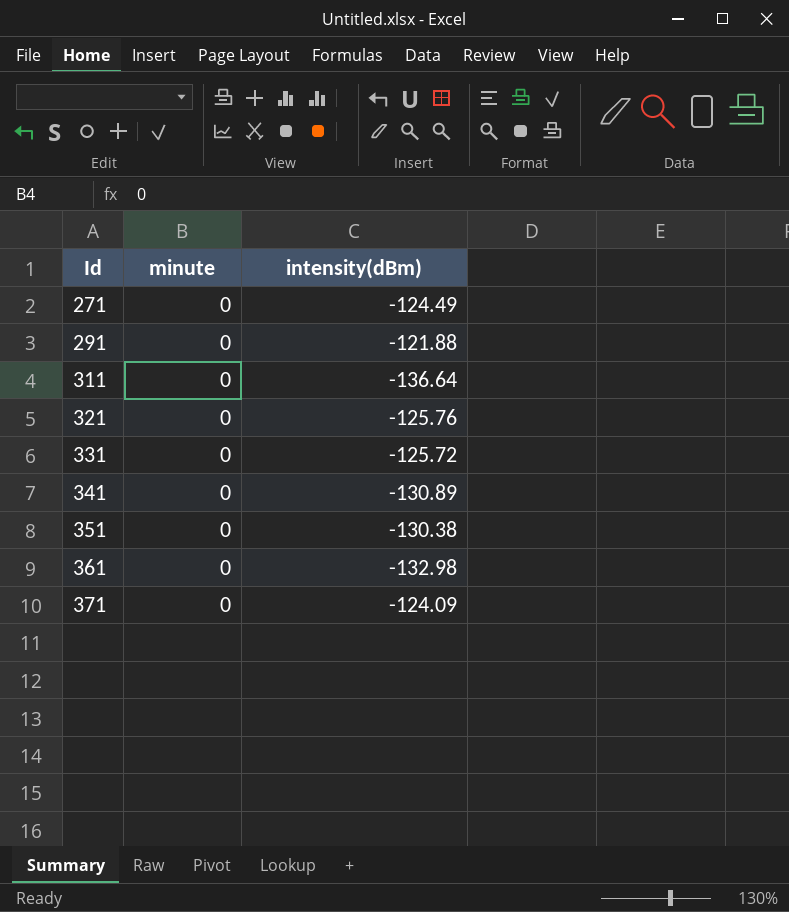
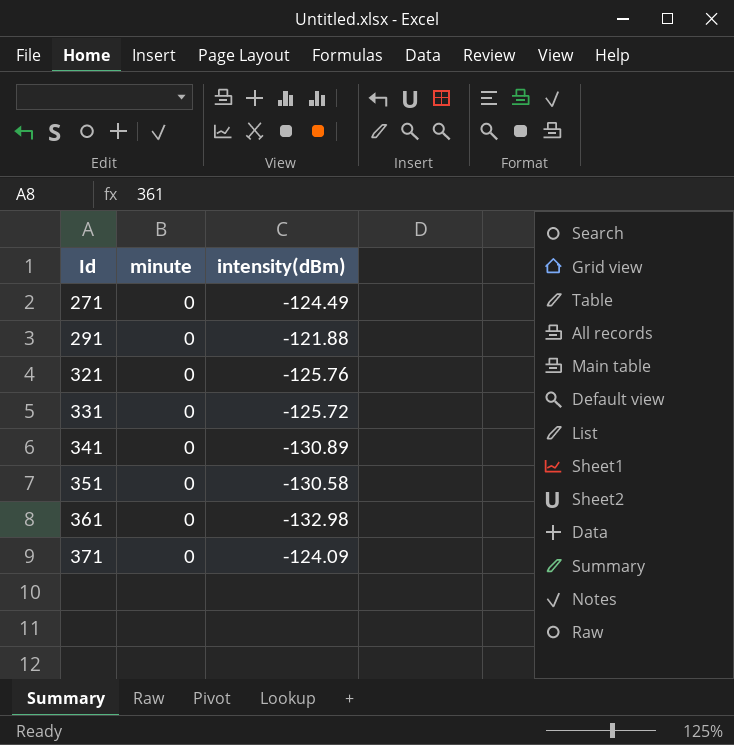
row 311: 0 | -136.64 -> none
351 | intensity(dBm): -130.38 -> -130.58

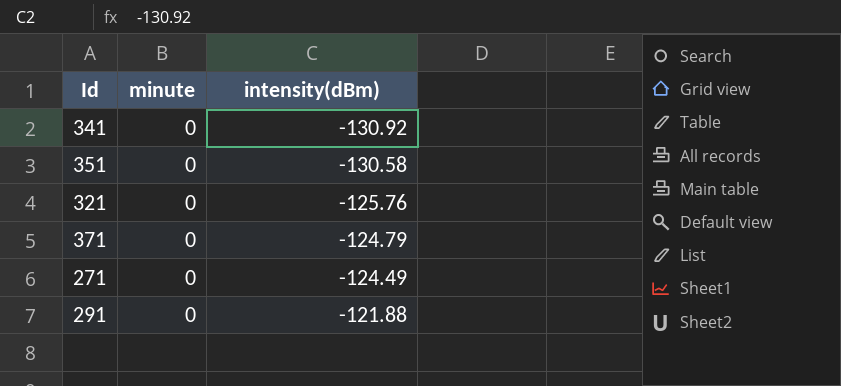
row order: Id ascending -> intensity(dBm) ascending
row 331: 0 | -125.72 -> none
row 361: 0 | -132.98 -> none
341 | intensity(dBm): -130.89 -> -130.92
371 | intensity(dBm): -124.09 -> -124.79

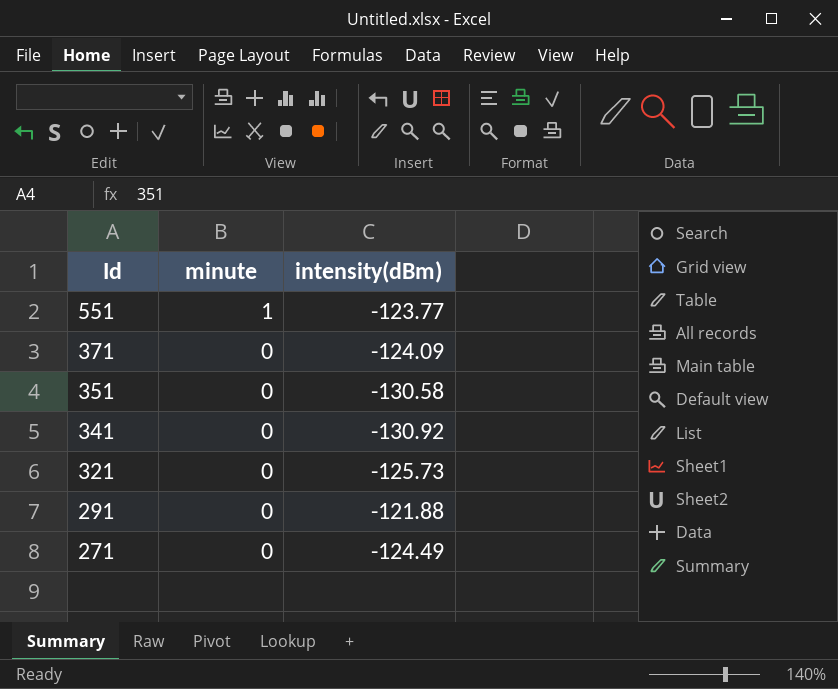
row order: intensity(dBm) ascending -> Id descending
row 551: none -> 1 | -123.77
371 | intensity(dBm): -124.79 -> -124.09
321 | intensity(dBm): -125.76 -> -125.73

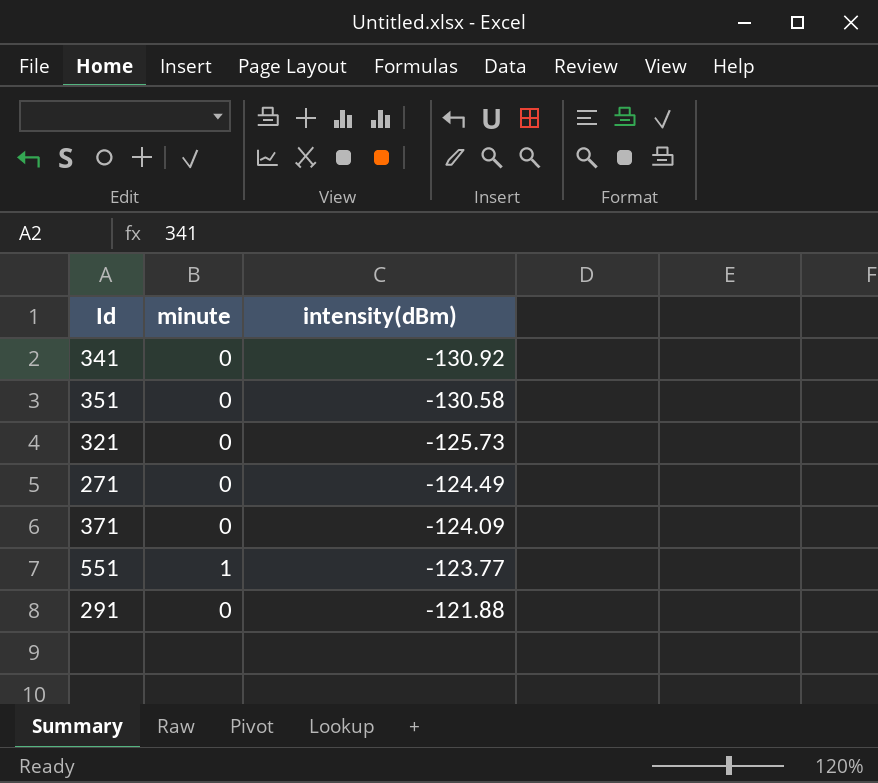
row order: Id descending -> intensity(dBm) ascending

